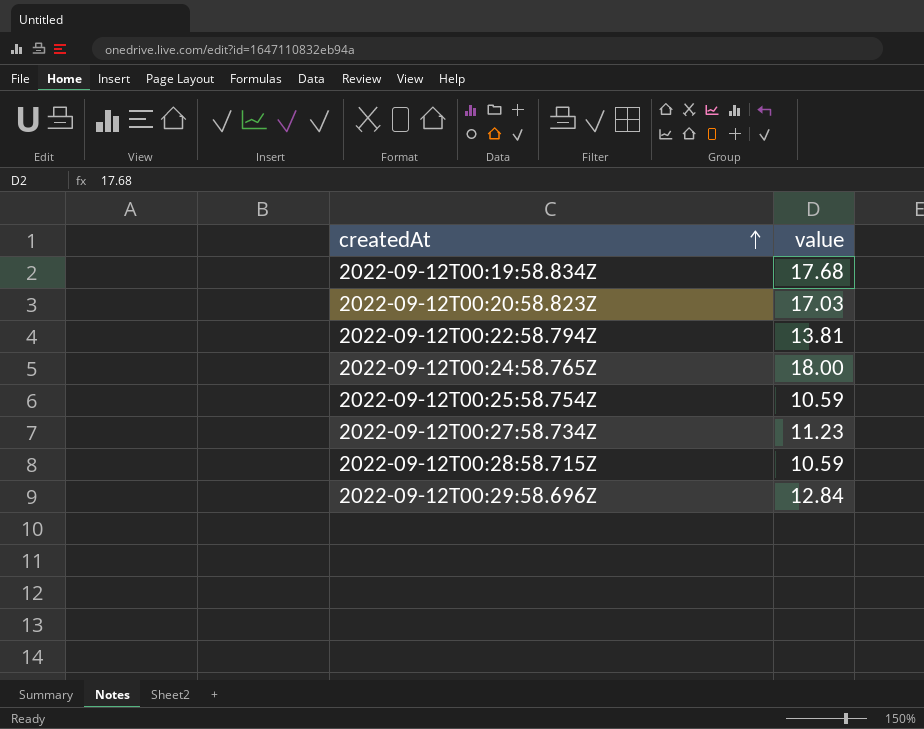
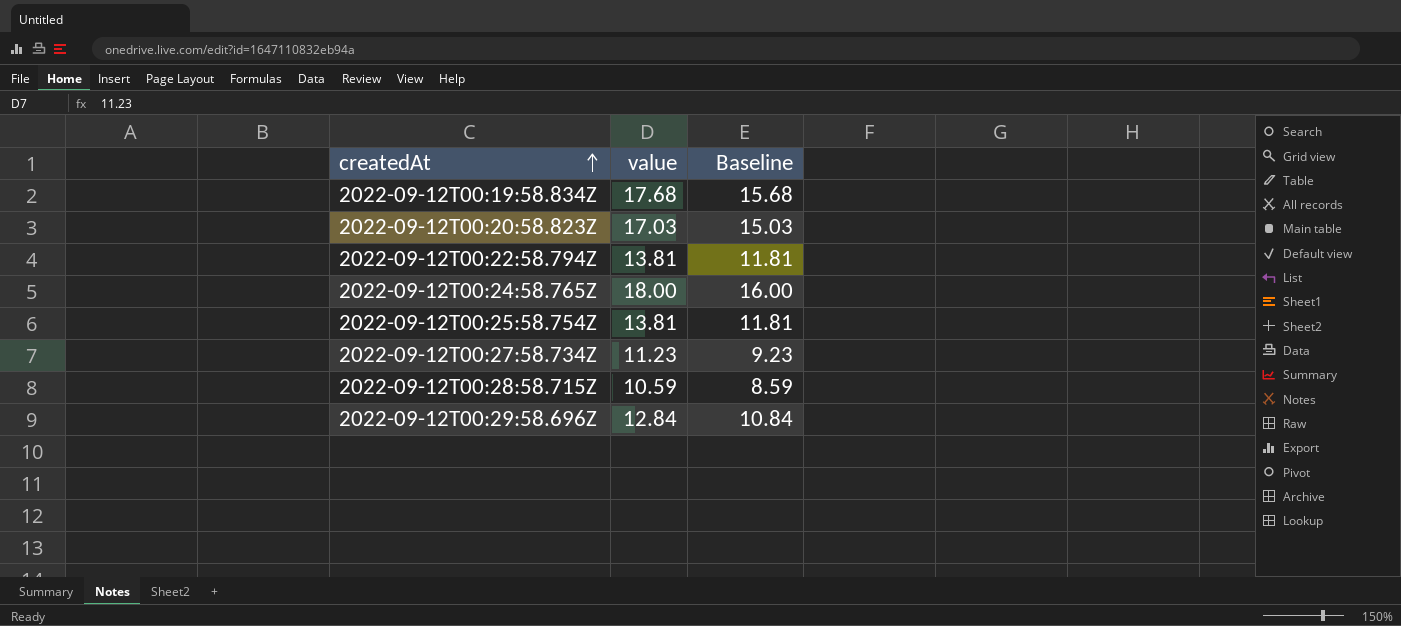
column Baseline | formula: none -> [value] - 2
2022-09-12T00:25:58.754Z | value: 10.59 -> 13.81

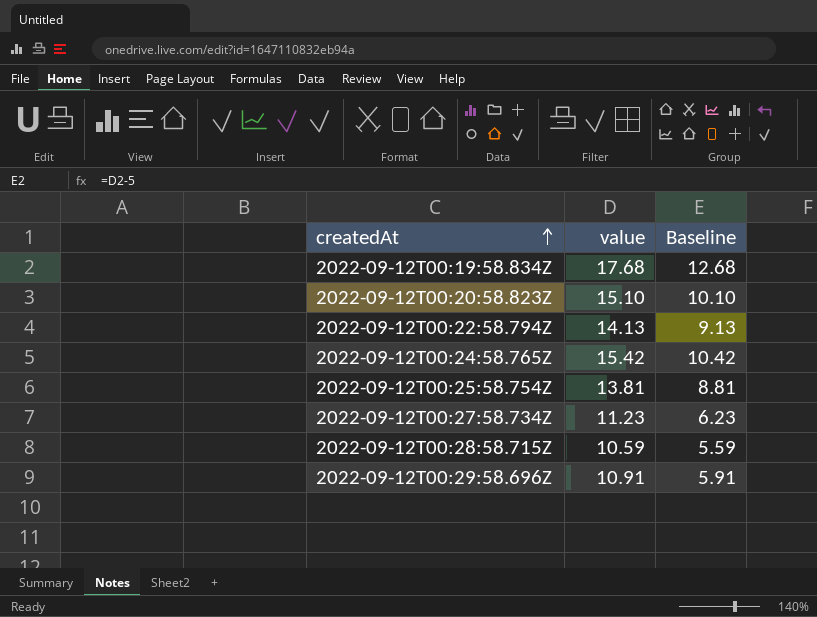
column Baseline | formula: [value] - 2 -> [value] - 5
2022-09-12T00:20:58.823Z | value: 17.03 -> 15.10
2022-09-12T00:22:58.794Z | value: 13.81 -> 14.13
2022-09-12T00:24:58.765Z | value: 18.00 -> 15.42
2022-09-12T00:29:58.696Z | value: 12.84 -> 10.91

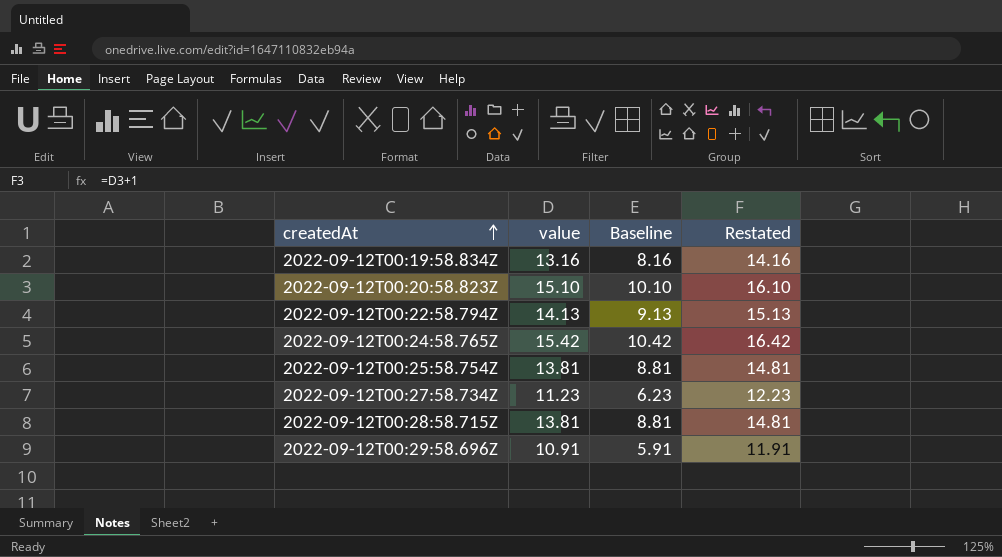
column Restated | formula: none -> [value] + 1
2022-09-12T00:19:58.834Z | value: 17.68 -> 13.16
2022-09-12T00:19:58.834Z | Baseline: 12.68 -> 8.16
2022-09-12T00:28:58.715Z | value: 10.59 -> 13.81
2022-09-12T00:28:58.715Z | Baseline: 5.59 -> 8.81

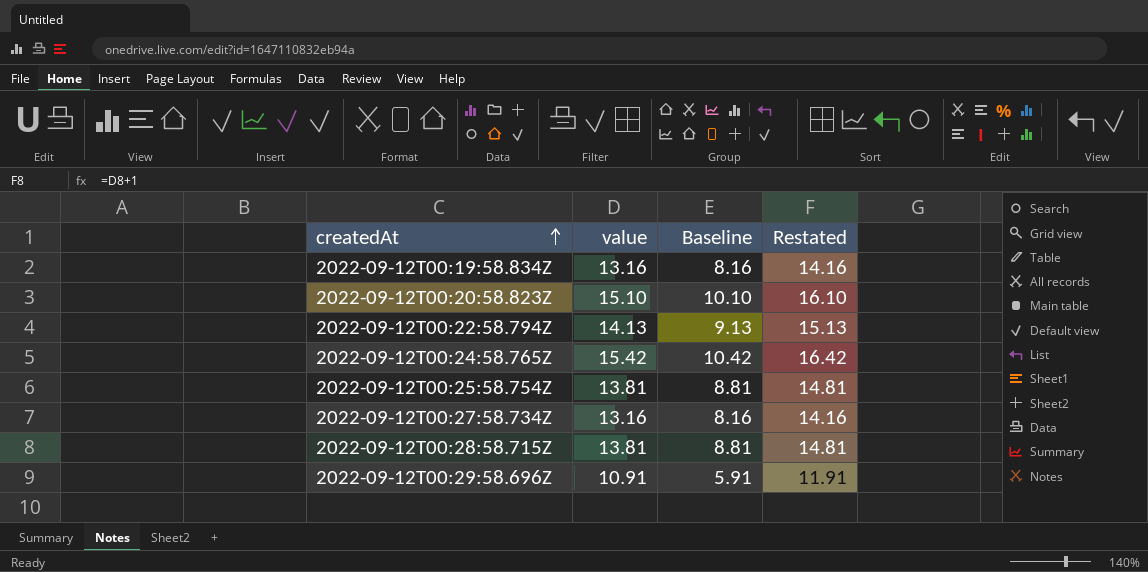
2022-09-12T00:27:58.734Z | value: 11.23 -> 13.16
2022-09-12T00:27:58.734Z | Baseline: 6.23 -> 8.16
2022-09-12T00:27:58.734Z | Restated: 12.23 -> 14.16

